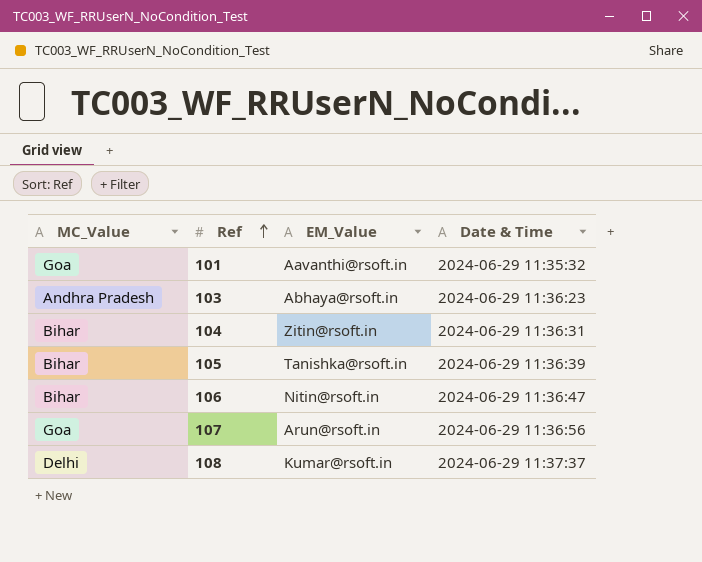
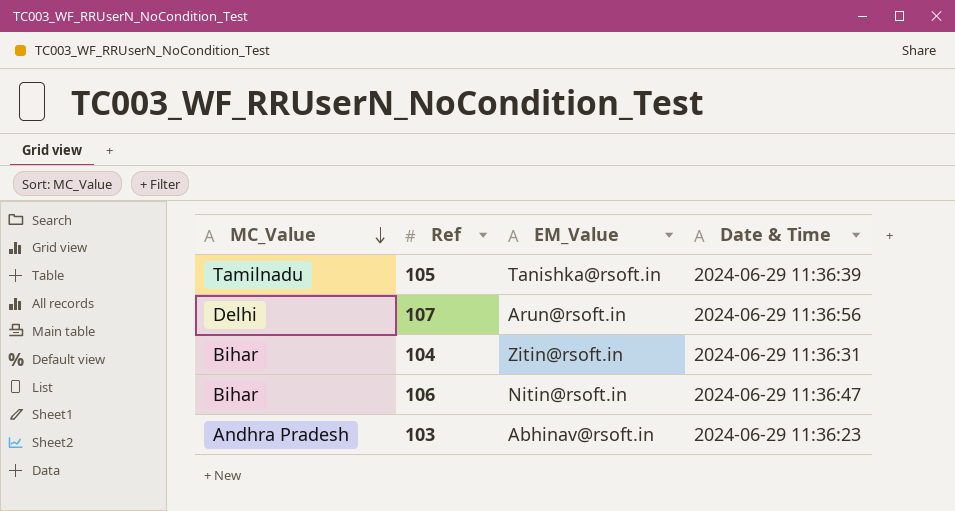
row order: Ref ascending -> MC_Value descending
row 101: Goa | Aavanthi@rsoft.in | 2024-06-29 11:35:32 -> none
row 108: Delhi | Kumar@rsoft.in | 2024-06-29 11:37:37 -> none
105 | MC_Value: Bihar -> Tamilnadu
107 | MC_Value: Goa -> Delhi
103 | EM_Value: Abhaya@rsoft.in -> Abhinav@rsoft.in

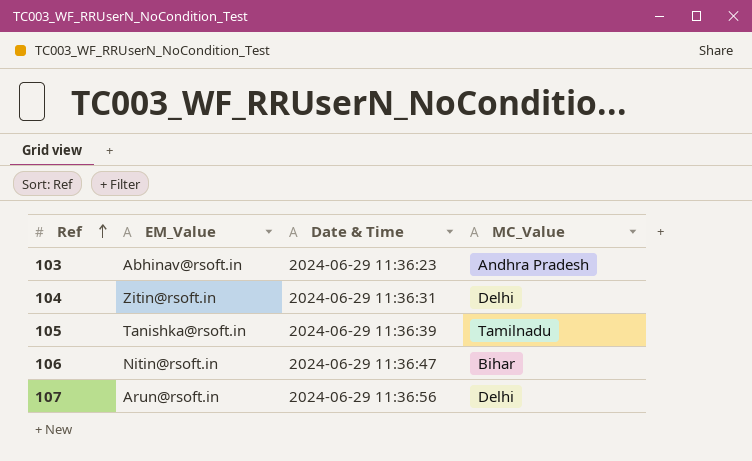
row order: MC_Value descending -> Ref ascending
column MC_Value | position: 1 -> 4
104 | MC_Value: Bihar -> Delhi

